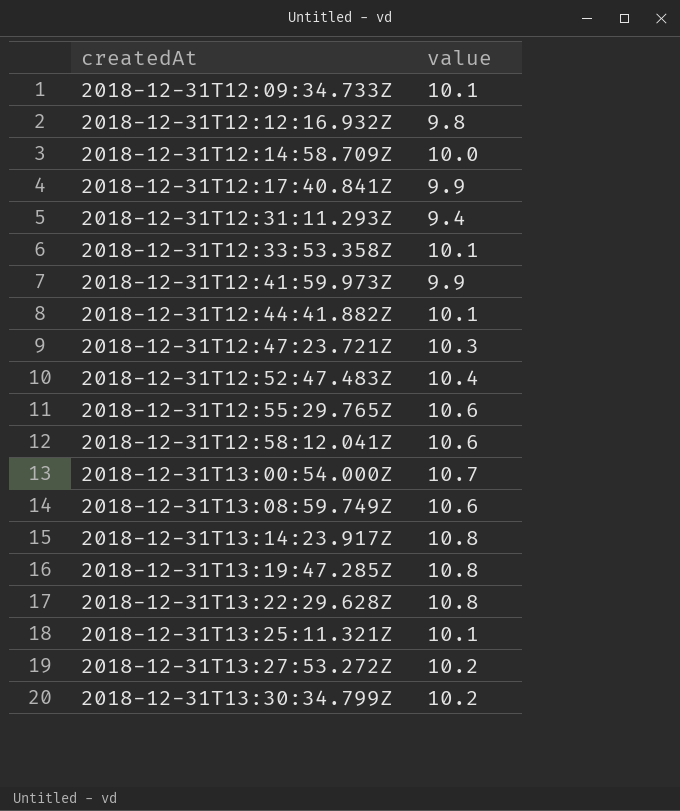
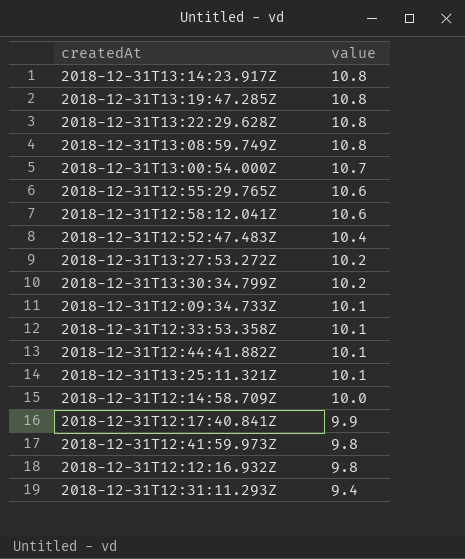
row order: createdAt ascending -> value descending
row 2018-12-31T12:47:23.721Z: 10.3 -> none
2018-12-31T13:08:59.749Z | value: 10.6 -> 10.8
2018-12-31T12:41:59.973Z | value: 9.9 -> 9.8

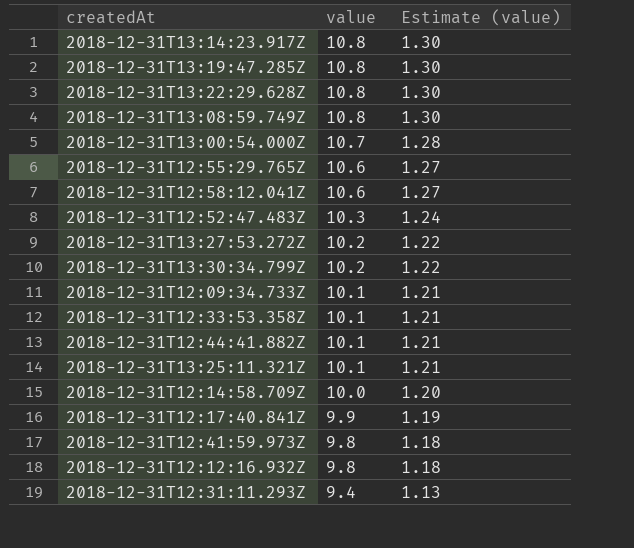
column Estimate (value) | formula: none -> [value] * 0.12
2018-12-31T12:52:47.483Z | value: 10.4 -> 10.3

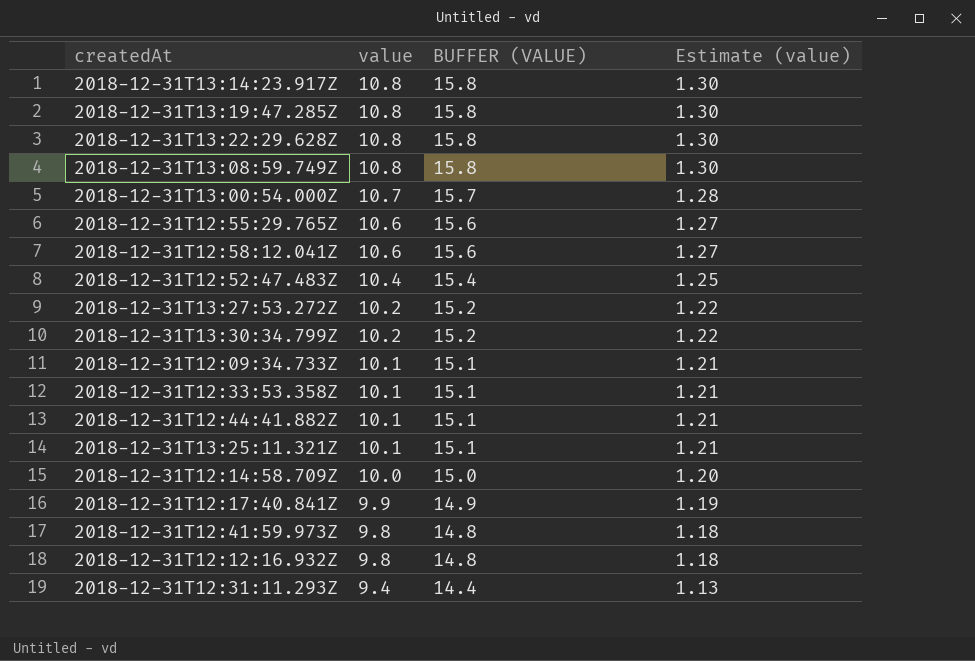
column BUFFER (VALUE) | formula: none -> [value] + 5
2018-12-31T12:52:47.483Z | value: 10.3 -> 10.4
2018-12-31T12:52:47.483Z | Estimate (value): 1.24 -> 1.25

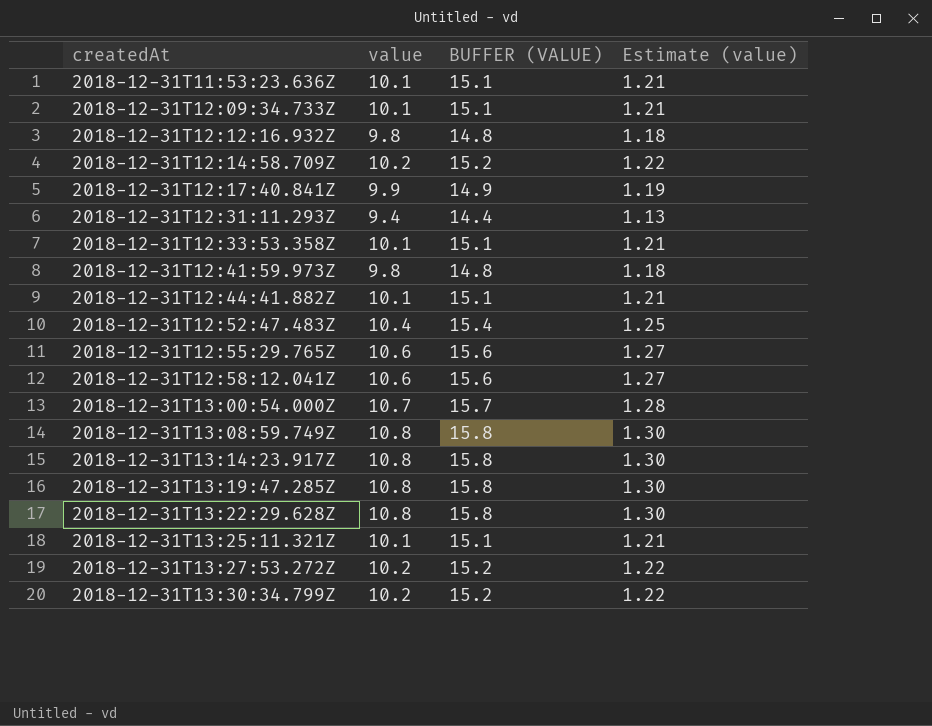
row order: value descending -> createdAt ascending
row 2018-12-31T11:53:23.636Z: none -> 10.1 | 15.1 | 1.21
2018-12-31T12:14:58.709Z | value: 10.0 -> 10.2
2018-12-31T12:14:58.709Z | BUFFER (VALUE): 15.0 -> 15.2
2018-12-31T12:14:58.709Z | Estimate (value): 1.20 -> 1.22

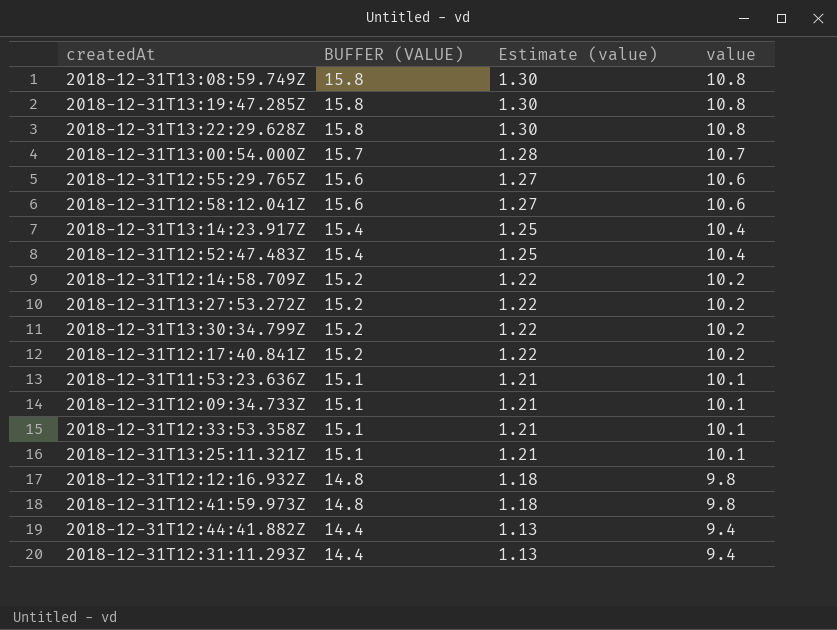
row order: createdAt ascending -> BUFFER (VALUE) descending
column value | position: 2 -> 4
2018-12-31T13:14:23.917Z | BUFFER (VALUE): 15.8 -> 15.4
2018-12-31T13:14:23.917Z | Estimate (value): 1.30 -> 1.25
2018-12-31T13:14:23.917Z | value: 10.8 -> 10.4
2018-12-31T12:17:40.841Z | BUFFER (VALUE): 14.9 -> 15.2
2018-12-31T12:17:40.841Z | Estimate (value): 1.19 -> 1.22
2018-12-31T12:17:40.841Z | value: 9.9 -> 10.2
2018-12-31T12:44:41.882Z | BUFFER (VALUE): 15.1 -> 14.4
2018-12-31T12:44:41.882Z | Estimate (value): 1.21 -> 1.13
2018-12-31T12:44:41.882Z | value: 10.1 -> 9.4

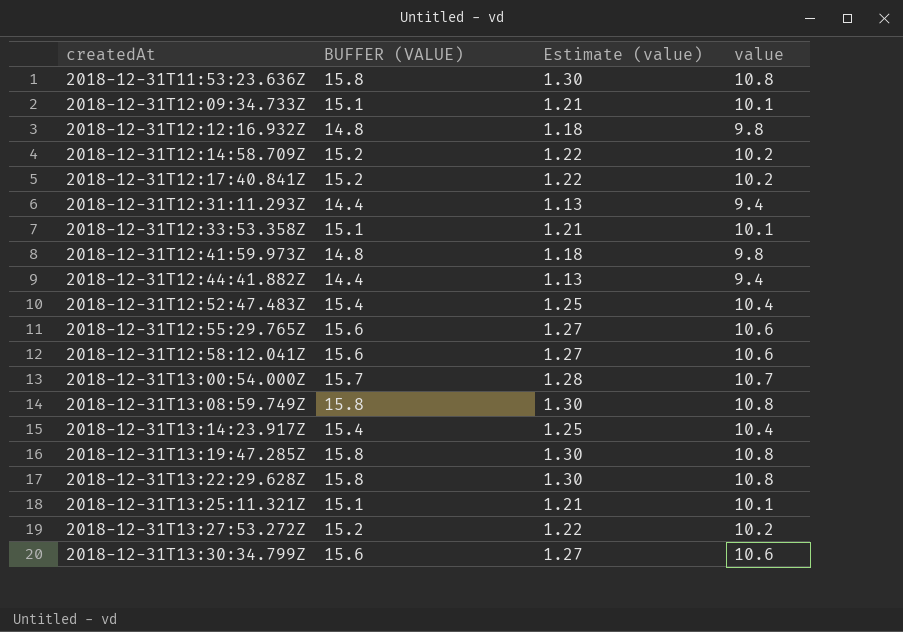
row order: BUFFER (VALUE) descending -> createdAt ascending
2018-12-31T11:53:23.636Z | BUFFER (VALUE): 15.1 -> 15.8
2018-12-31T11:53:23.636Z | Estimate (value): 1.21 -> 1.30
2018-12-31T11:53:23.636Z | value: 10.1 -> 10.8
2018-12-31T13:30:34.799Z | BUFFER (VALUE): 15.2 -> 15.6
2018-12-31T13:30:34.799Z | Estimate (value): 1.22 -> 1.27
2018-12-31T13:30:34.799Z | value: 10.2 -> 10.6

